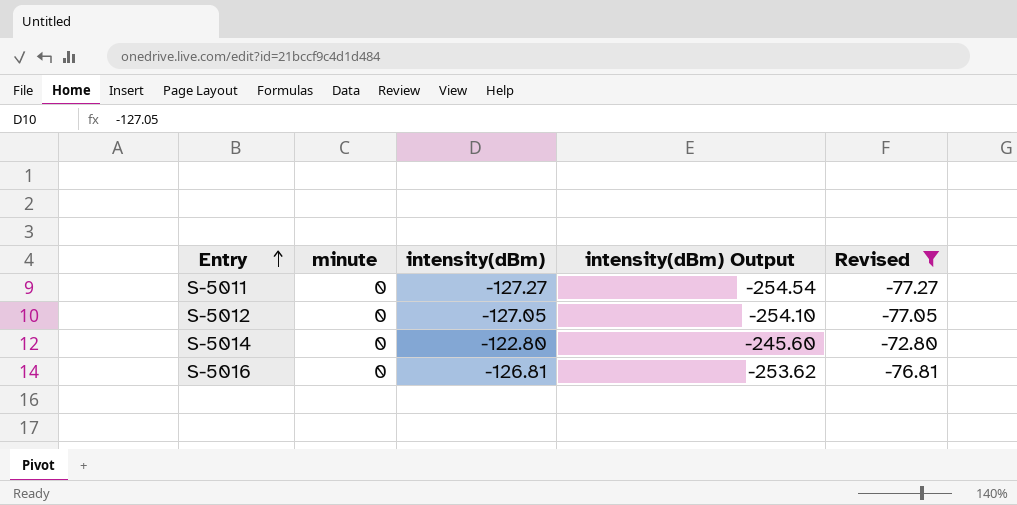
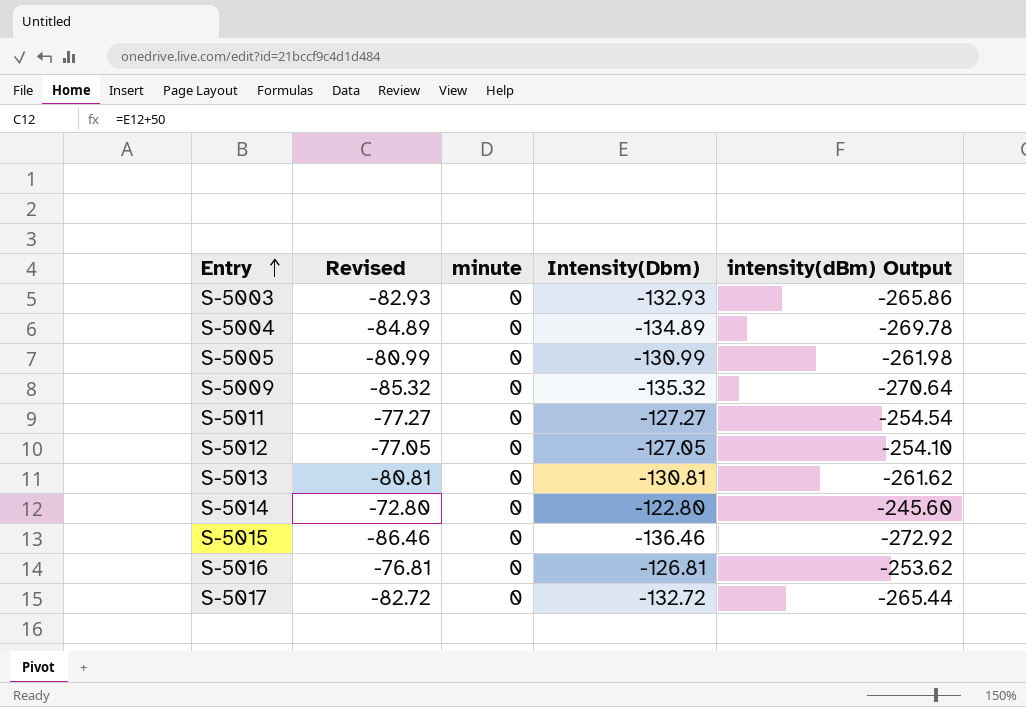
filter: Revised >= -77.27 -> none
column Revised | position: 5 -> 2
column name: intensity(dBm) -> Intensity(Dbm)

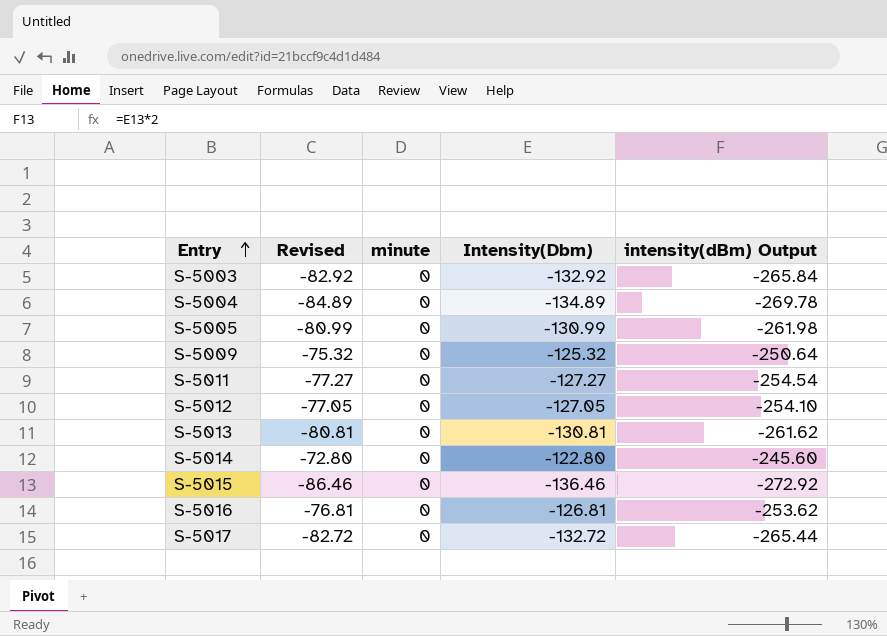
S-5003 | Revised: -82.93 -> -82.92
S-5003 | Intensity(Dbm): -132.93 -> -132.92
S-5003 | intensity(dBm) Output: -265.86 -> -265.84
S-5009 | Revised: -85.32 -> -75.32
S-5009 | Intensity(Dbm): -135.32 -> -125.32
S-5009 | intensity(dBm) Output: -270.64 -> -250.64

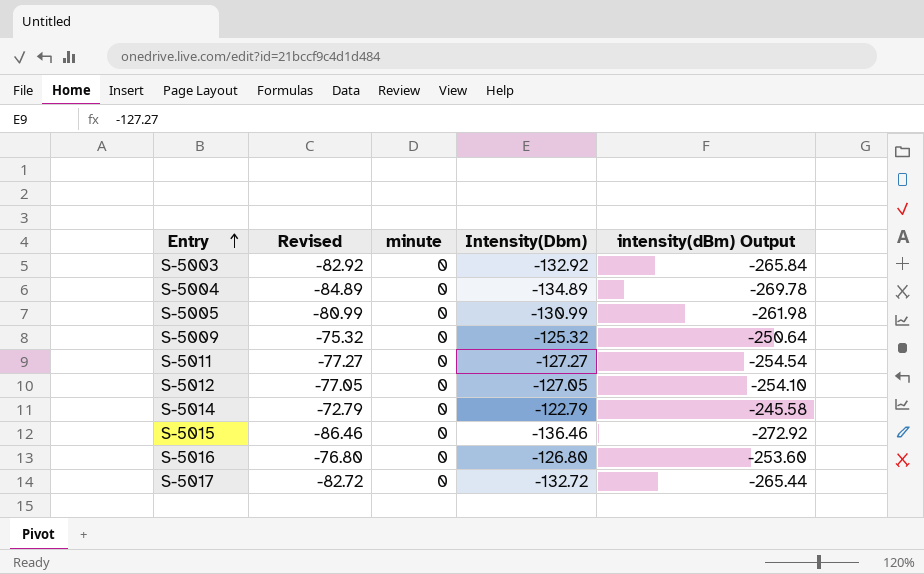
row S-5013: -80.81 | 0 | -130.81 | -261.62 -> none
S-5014 | Revised: -72.80 -> -72.79
S-5014 | Intensity(Dbm): -122.80 -> -122.79
S-5014 | intensity(dBm) Output: -245.60 -> -245.58
S-5016 | Revised: -76.81 -> -76.80
S-5016 | Intensity(Dbm): -126.81 -> -126.80
S-5016 | intensity(dBm) Output: -253.62 -> -253.60

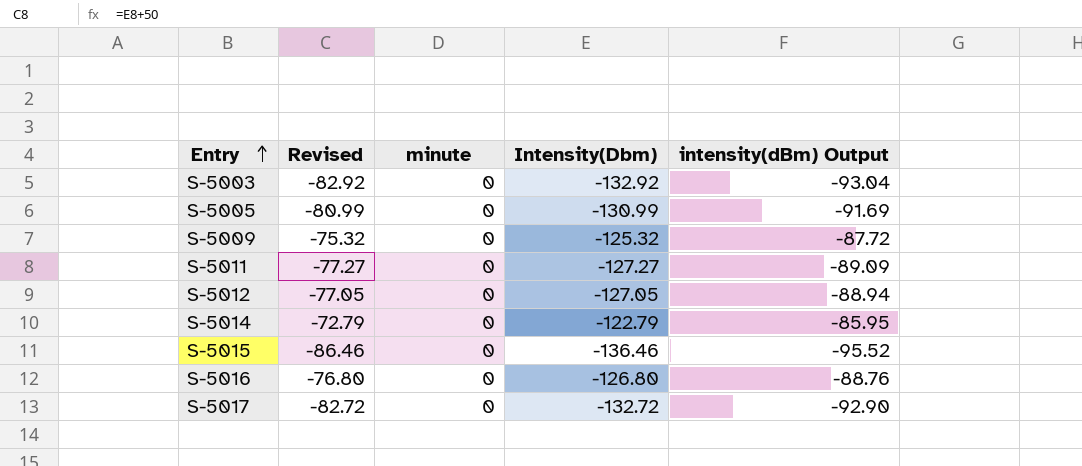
column intensity(dBm) Output | formula: [Intensity(Dbm)] * 2 -> [Intensity(Dbm)] * 0.7
row S-5004: -84.89 | 0 | -134.89 | -269.78 -> none

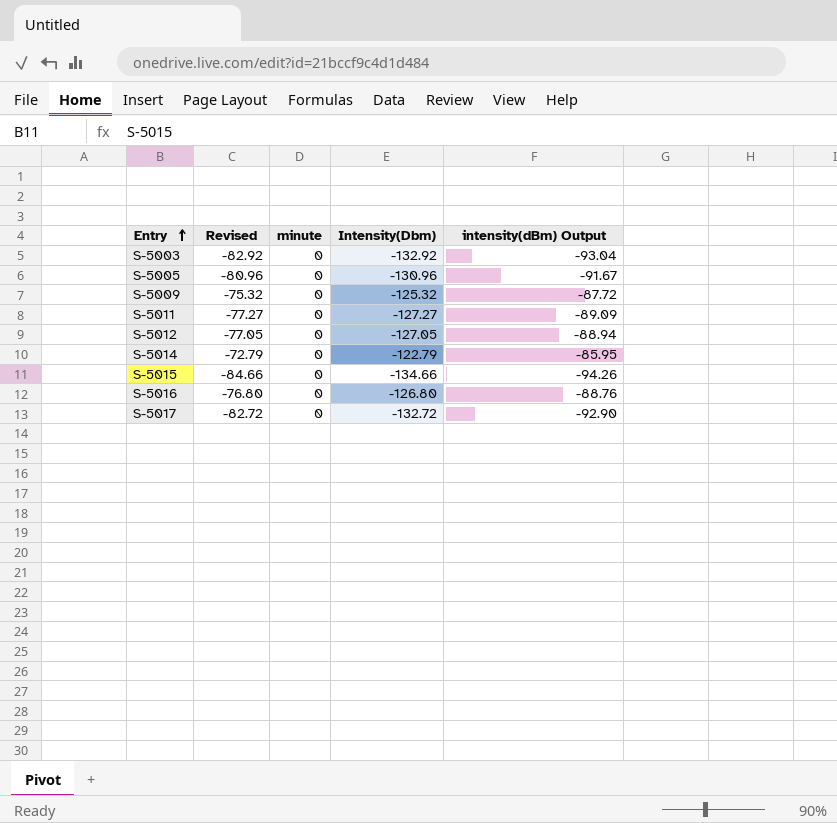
S-5005 | Revised: -80.99 -> -80.96
S-5005 | Intensity(Dbm): -130.99 -> -130.96
S-5005 | intensity(dBm) Output: -91.69 -> -91.67
S-5015 | Revised: -86.46 -> -84.66
S-5015 | Intensity(Dbm): -136.46 -> -134.66
S-5015 | intensity(dBm) Output: -95.52 -> -94.26

